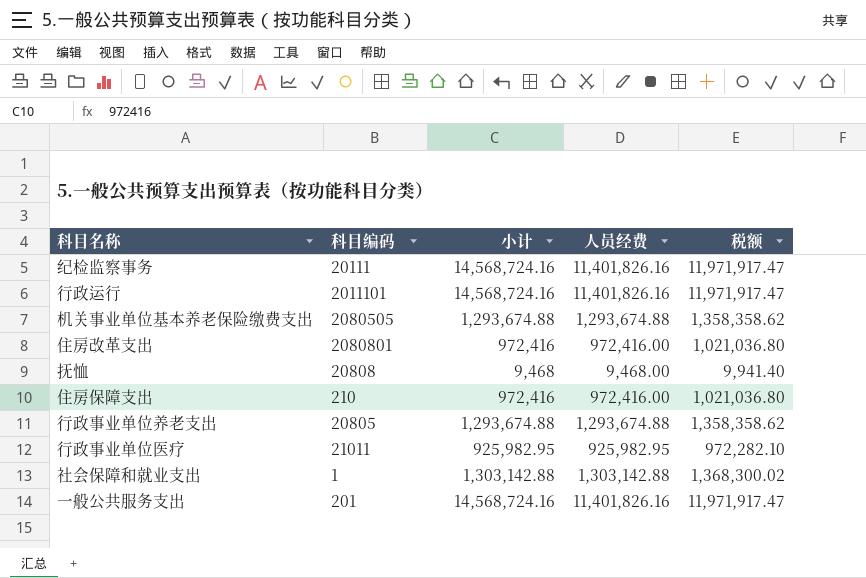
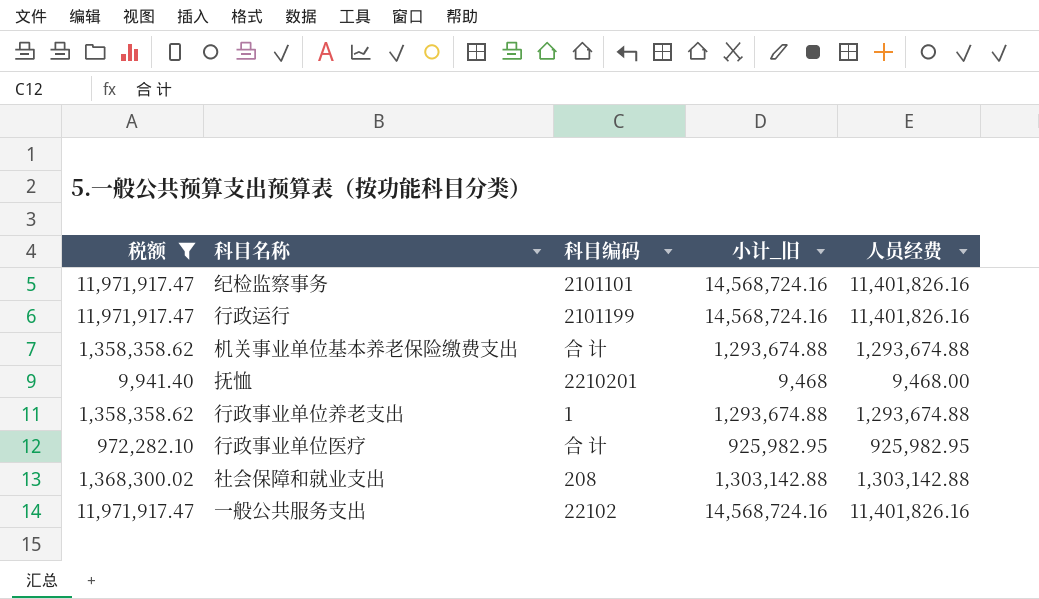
filter: none -> 税额 != 1,021,036.80
column 税额 | position: 5 -> 1
column name: 小计 -> 小计_旧
纪检监察事务 | 科目编码: 20111 -> 2101101
行政运行 | 科目编码: 2011101 -> 2101199
机关事业单位基本养老保险缴费支出 | 科目编码: 2080505 -> 合 计
抚恤 | 科目编码: 20808 -> 2210201
行政事业单位养老支出 | 科目编码: 20805 -> 1
行政事业单位医疗 | 科目编码: 21011 -> 合 计
社会保障和就业支出 | 科目编码: 1 -> 208
一般公共服务支出 | 科目编码: 201 -> 22102

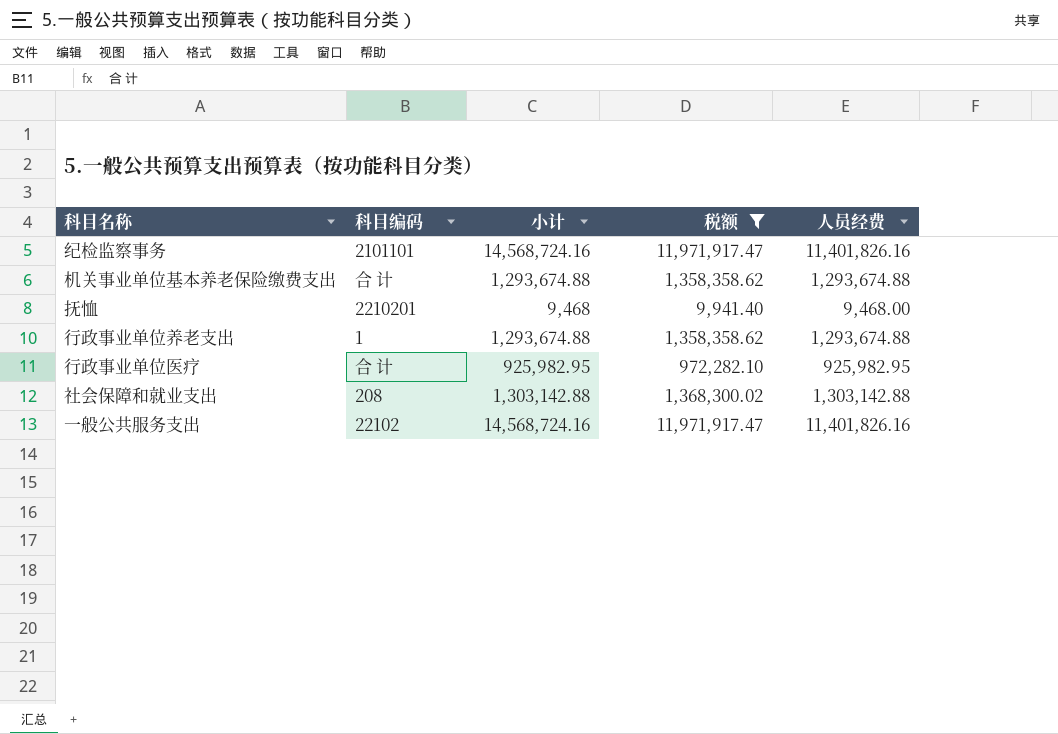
column name: 小计_旧 -> 小计
column 税额 | position: 1 -> 4
row 行政运行: 11,971,917.47 | 2101199 | 14,568,724.16 | 11,401,826.16 -> none

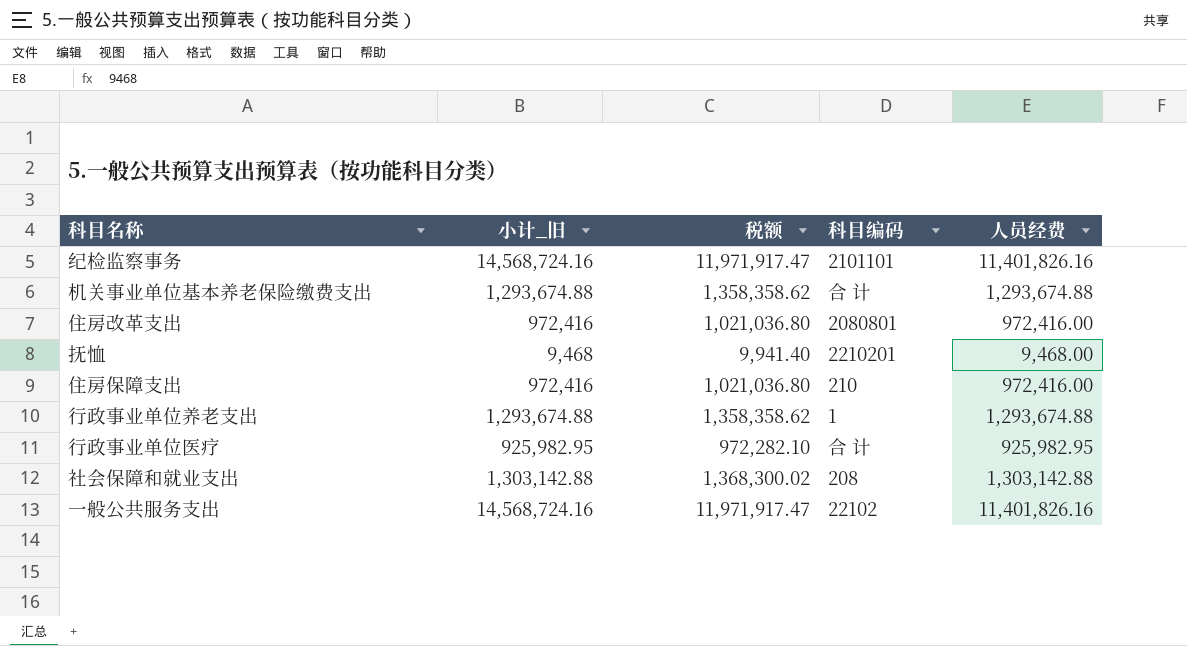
filter: 税额 != 1,021,036.80 -> none
column name: 小计 -> 小计_旧
column 科目编码 | position: 2 -> 4

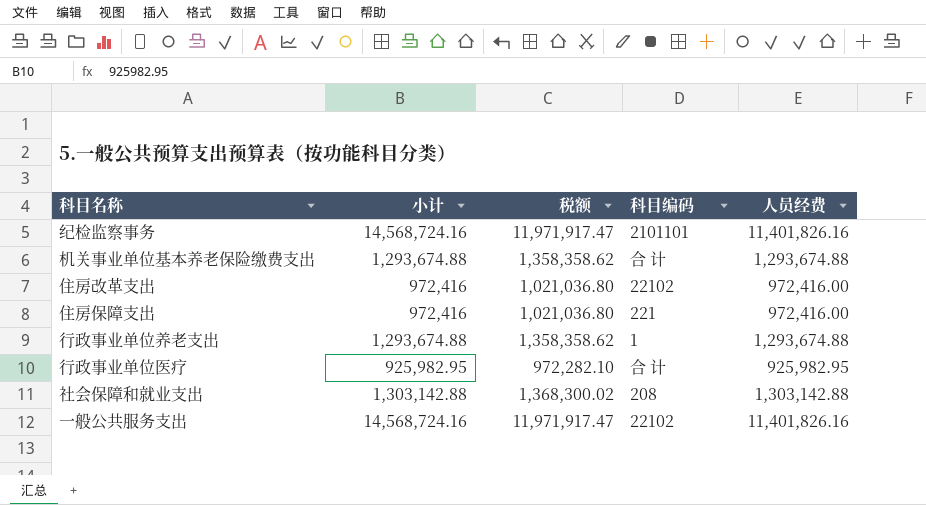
column name: 小计_旧 -> 小计
row 抚恤: 9,468 | 9,941.40 | 2210201 | 9,468.00 -> none
住房改革支出 | 科目编码: 2080801 -> 22102
住房保障支出 | 科目编码: 210 -> 221

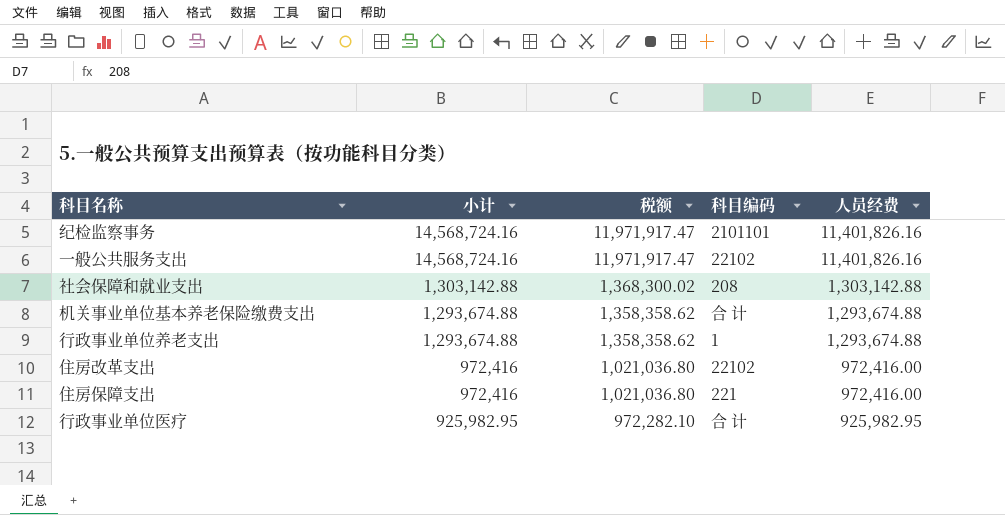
row order: none -> 小计 descending

